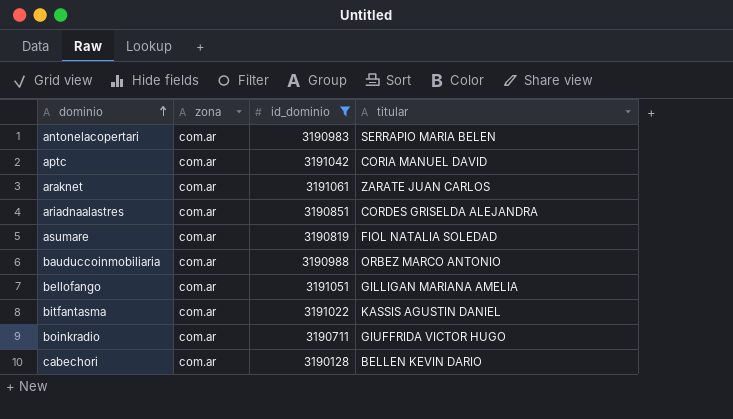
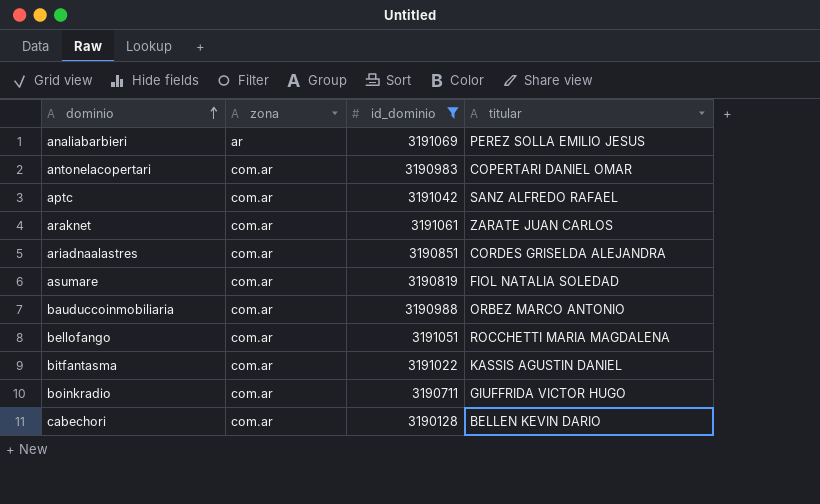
row analiabarbieri: none -> ar | 3191069 | PEREZ SOLLA EMILIO JESUS
antonelacopertari | titular: SERRAPIO MARIA BELEN -> COPERTARI DANIEL OMAR
aptc | titular: CORIA MANUEL DAVID -> SANZ ALFREDO RAFAEL
bellofango | titular: GILLIGAN MARIANA AMELIA -> ROCCHETTI MARIA MAGDALENA

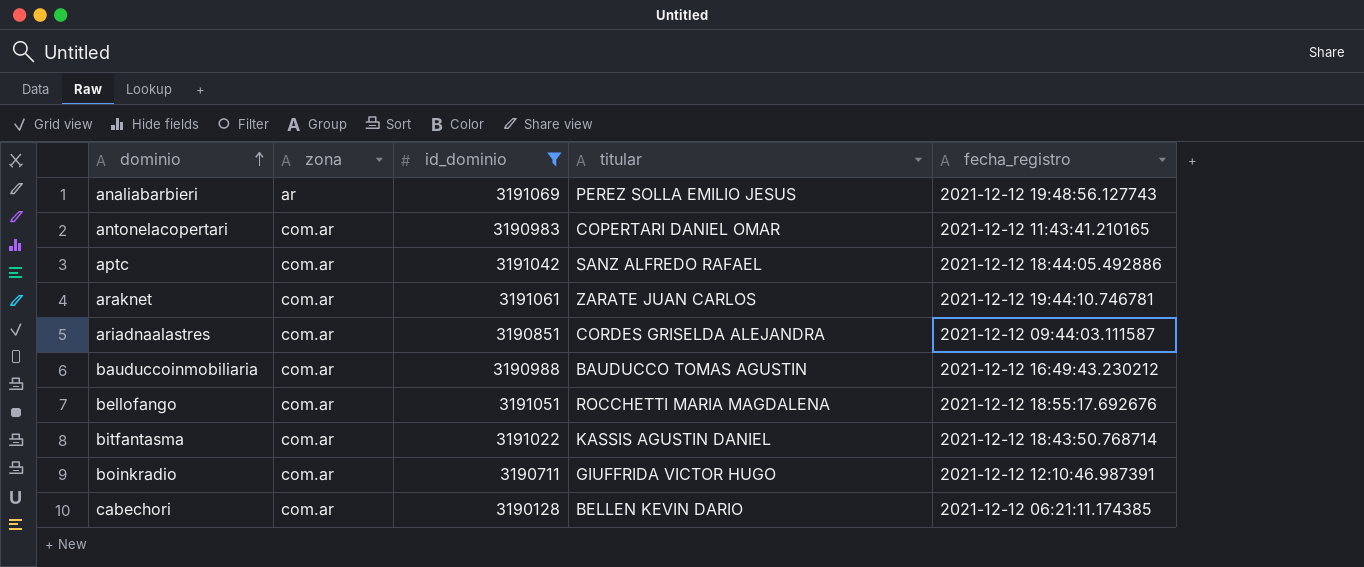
column fecha_registro | position: none -> 5
row asumare: com.ar | 3190819 | FIOL NATALIA SOLEDAD -> none
bauduccoinmobiliaria | titular: ORBEZ MARCO ANTONIO -> BAUDUCCO TOMAS AGUSTIN

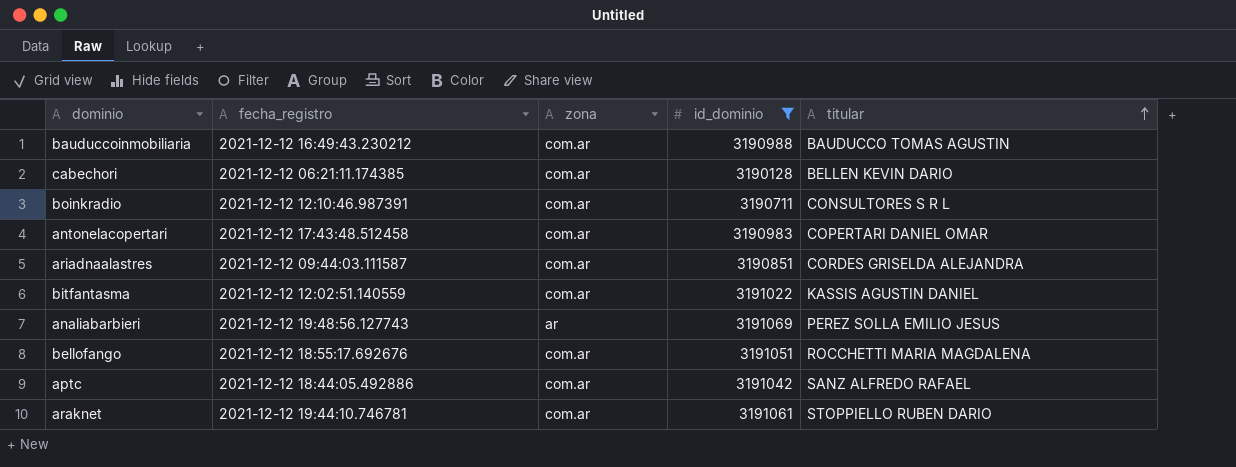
row order: dominio ascending -> titular ascending
column fecha_registro | position: 5 -> 2
boinkradio | titular: GIUFFRIDA VICTOR HUGO -> CONSULTORES S R L
antonelacopertari | fecha_registro: 2021-12-12 11:43:41.210165 -> 2021-12-12 17:43:48.512458
bitfantasma | fecha_registro: 2021-12-12 18:43:50.768714 -> 2021-12-12 12:02:51.140559
araknet | titular: ZARATE JUAN CARLOS -> STOPPIELLO RUBEN DARIO

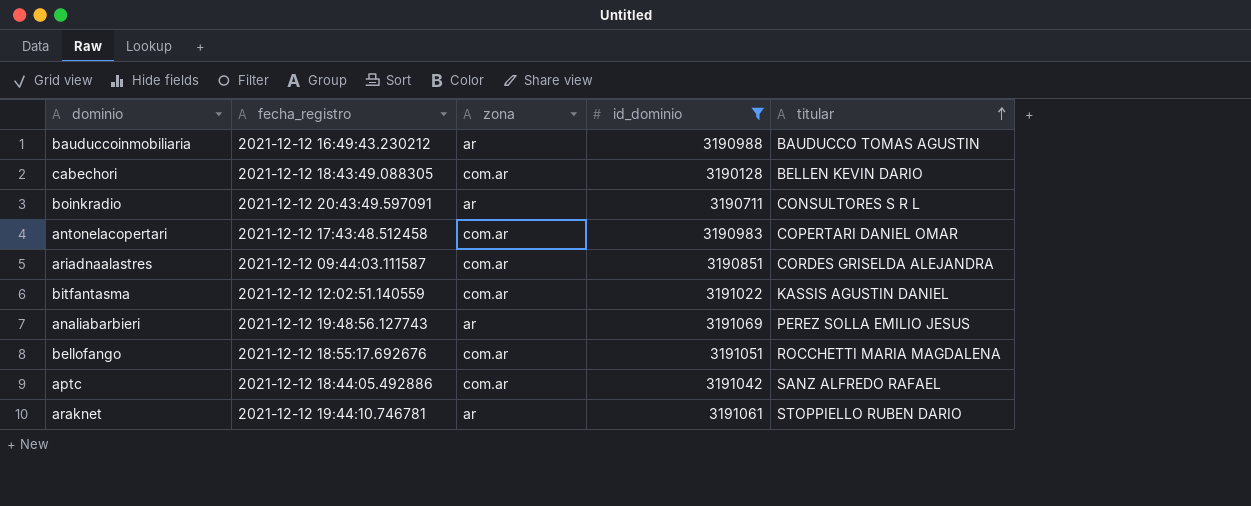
bauduccoinmobiliaria | zona: com.ar -> ar
cabechori | fecha_registro: 2021-12-12 06:21:11.174385 -> 2021-12-12 18:43:49.088305
boinkradio | fecha_registro: 2021-12-12 12:10:46.987391 -> 2021-12-12 20:43:49.597091
boinkradio | zona: com.ar -> ar
araknet | zona: com.ar -> ar

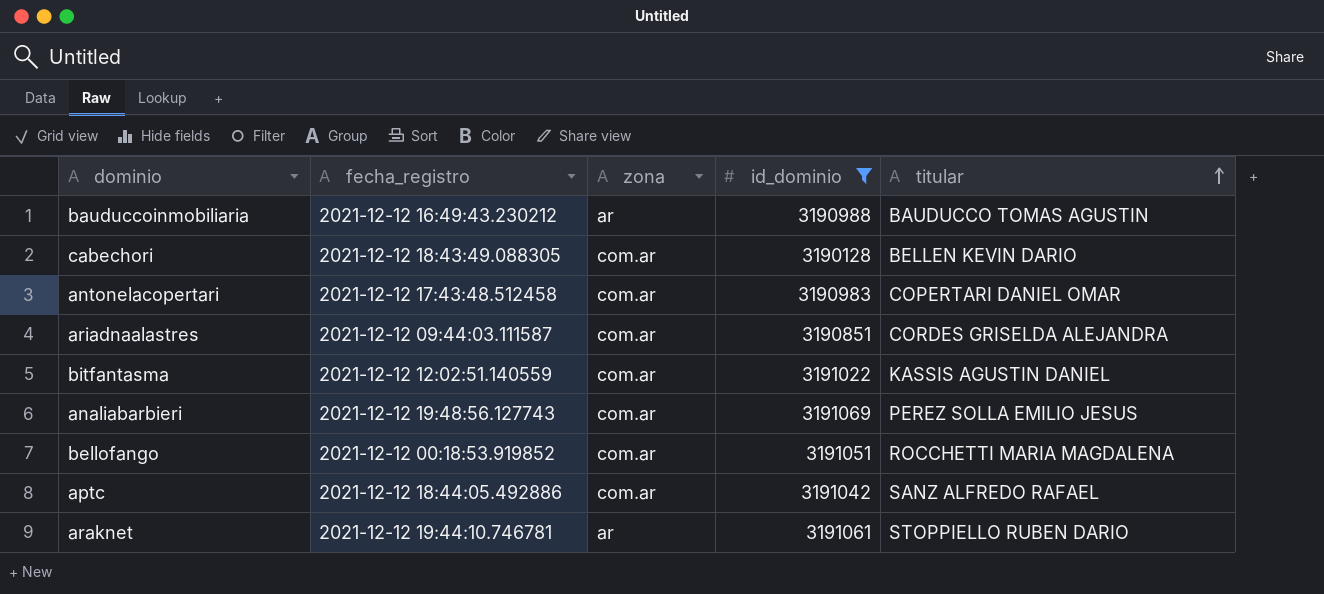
row boinkradio: 2021-12-12 20:43:49.597091 | ar | 3190711 | CONSULTORES S R L -> none
analiabarbieri | zona: ar -> com.ar
bellofango | fecha_registro: 2021-12-12 18:55:17.692676 -> 2021-12-12 00:18:53.919852

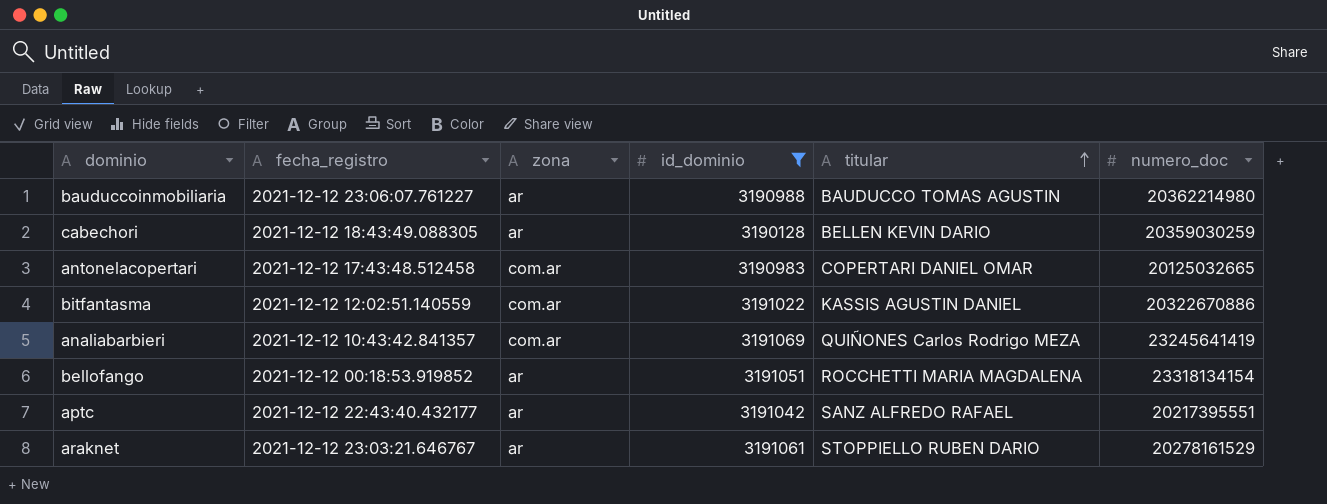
column numero_doc | position: none -> 6
row ariadnaalastres: 2021-12-12 09:44:03.111587 | com.ar | 3190851 | CORDES GRISELDA ALEJANDRA -> none
bauduccoinmobiliaria | fecha_registro: 2021-12-12 16:49:43.230212 -> 2021-12-12 23:06:07.761227
cabechori | zona: com.ar -> ar
analiabarbieri | fecha_registro: 2021-12-12 19:48:56.127743 -> 2021-12-12 10:43:42.841357
analiabarbieri | titular: PEREZ SOLLA EMILIO JESUS -> QUIÑONES Carlos Rodrigo MEZA
bellofango | zona: com.ar -> ar
aptc | fecha_registro: 2021-12-12 18:44:05.492886 -> 2021-12-12 22:43:40.432177
aptc | zona: com.ar -> ar
araknet | fecha_registro: 2021-12-12 19:44:10.746781 -> 2021-12-12 23:03:21.646767

